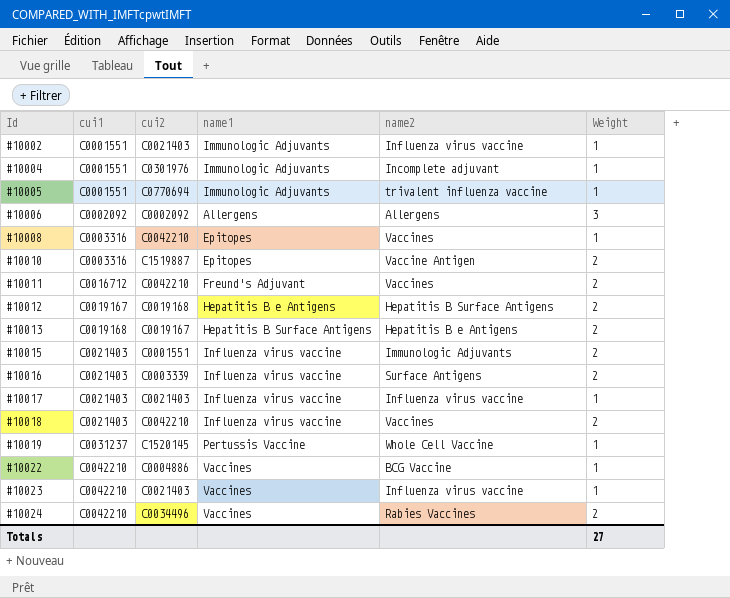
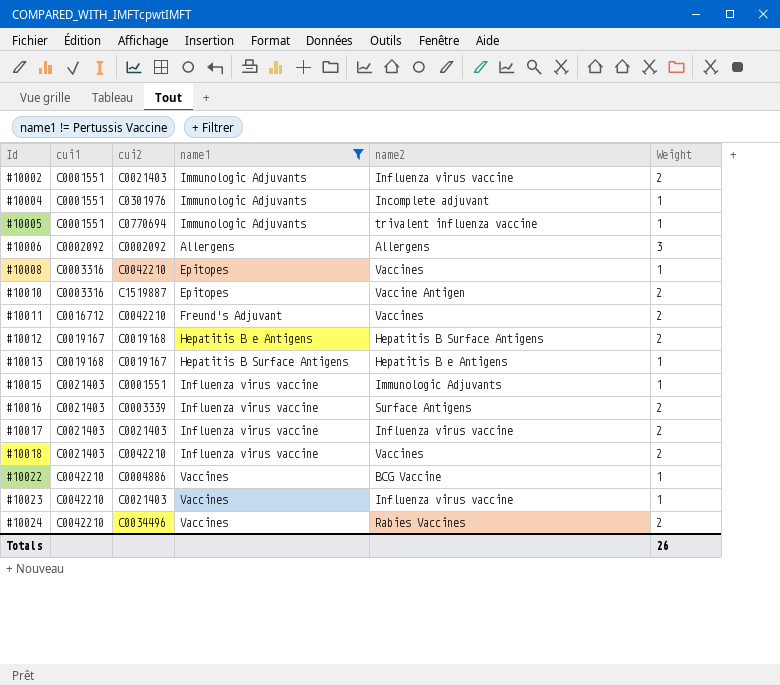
filter: none -> name1 != Pertussis Vaccine
#10002 | Weight: 1 -> 2
#10013 | Weight: 2 -> 1
#10015 | Weight: 2 -> 1
#10017 | Weight: 1 -> 2
Totals | Weight: 27 -> 26

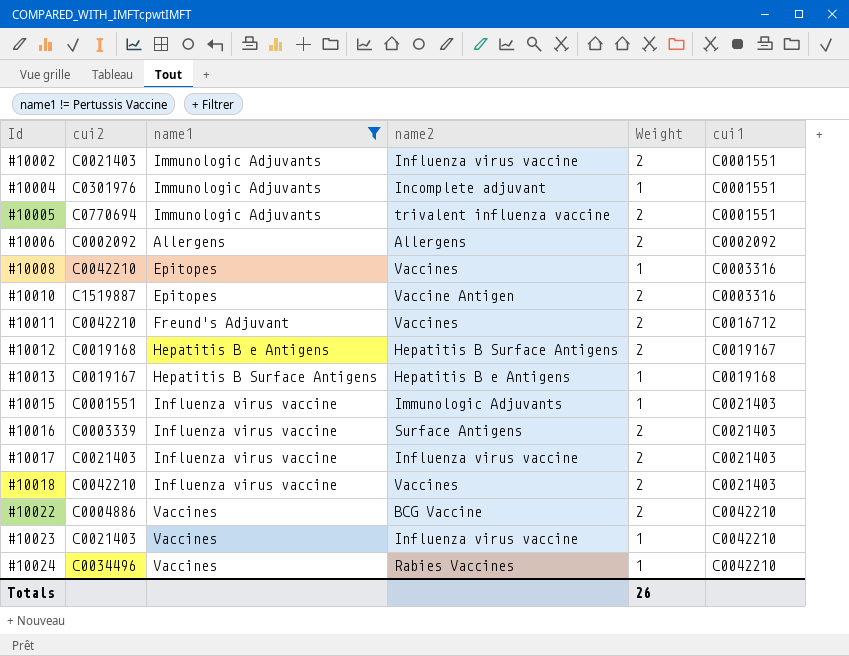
column cui1 | position: 2 -> 6
#10005 | Weight: 1 -> 2
#10006 | Weight: 3 -> 2
#10022 | Weight: 1 -> 2
#10024 | Weight: 2 -> 1

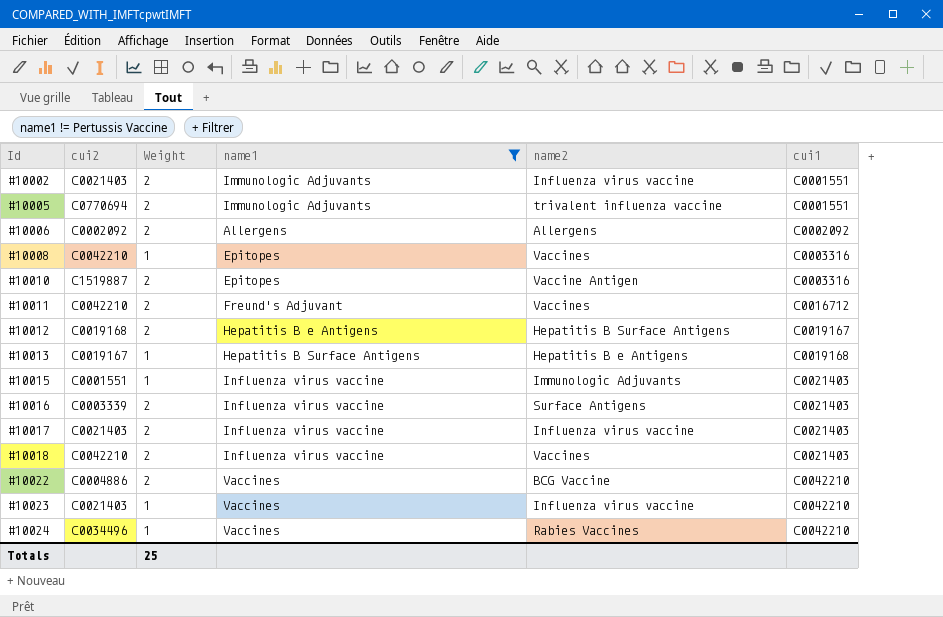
column Weight | position: 5 -> 3
row #10004: C0301976 | Immunologic Adjuvants | Incomplete adjuvant | 1 | C0001551 -> none
Totals | Weight: 26 -> 25

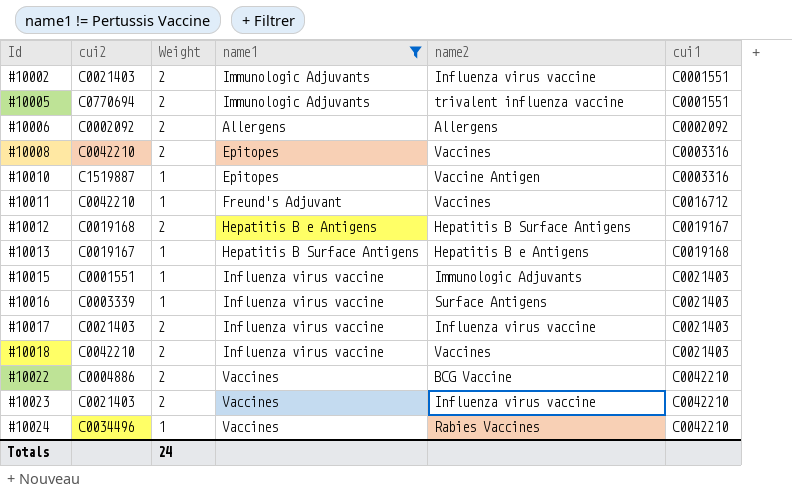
#10008 | Weight: 1 -> 2
#10010 | Weight: 2 -> 1
#10011 | Weight: 2 -> 1
#10016 | Weight: 2 -> 1
#10023 | Weight: 1 -> 2
Totals | Weight: 25 -> 24

